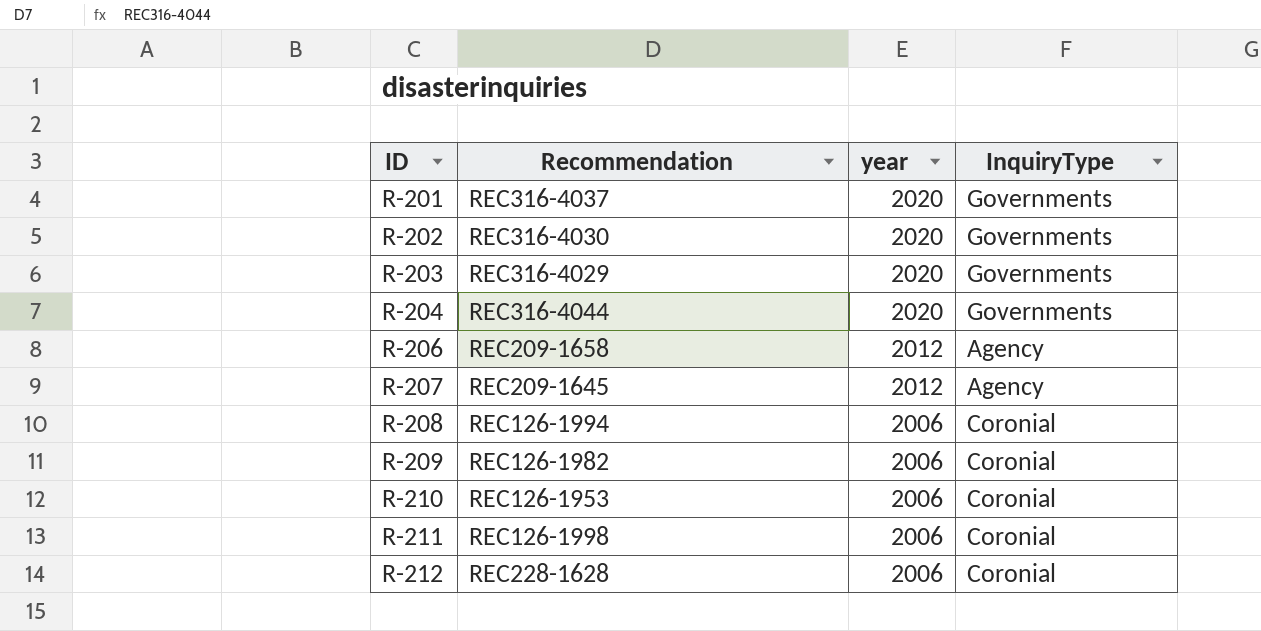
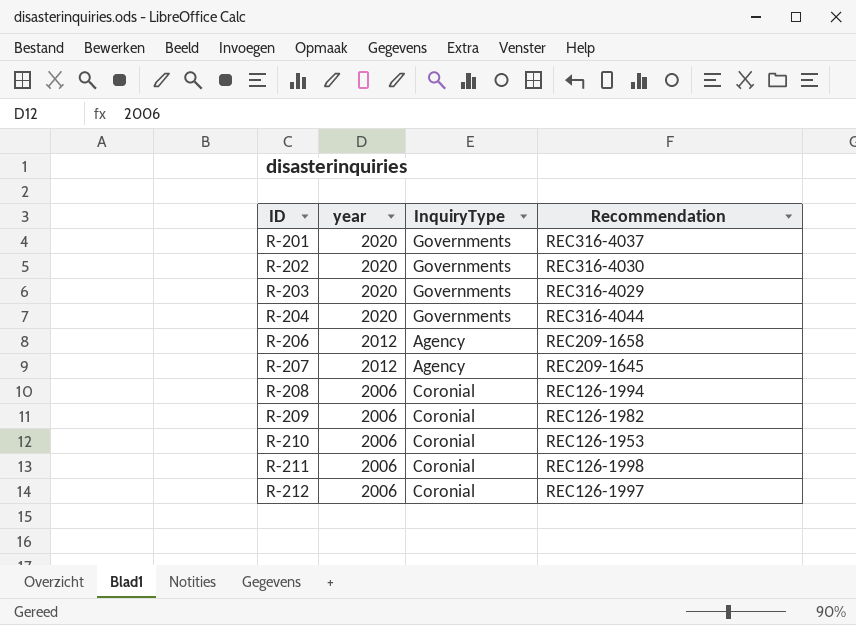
column Recommendation | position: 2 -> 4
R-212 | Recommendation: REC228-1628 -> REC126-1997

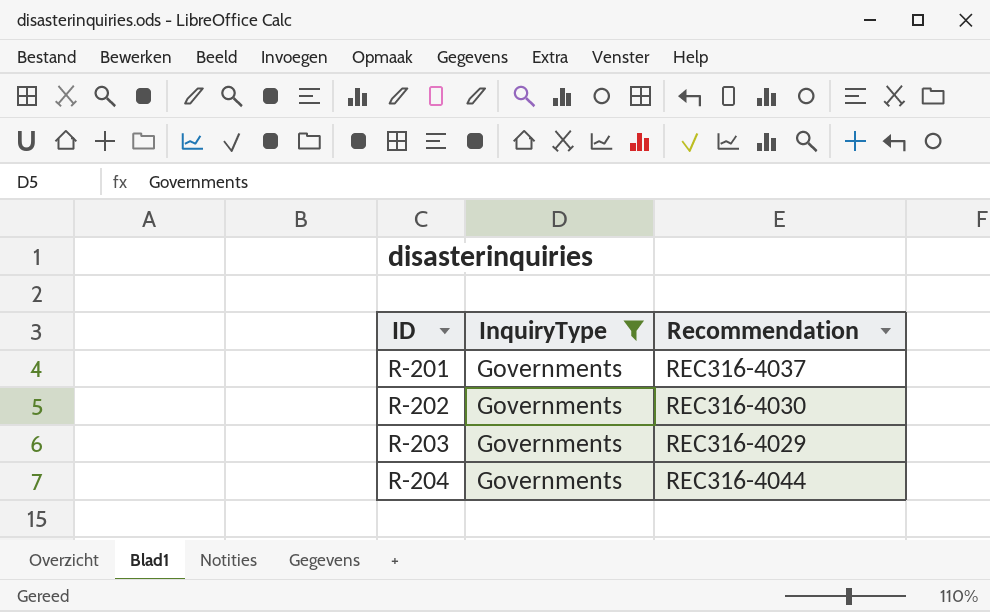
filter: none -> InquiryType = Governments
column year | position: 2 -> none

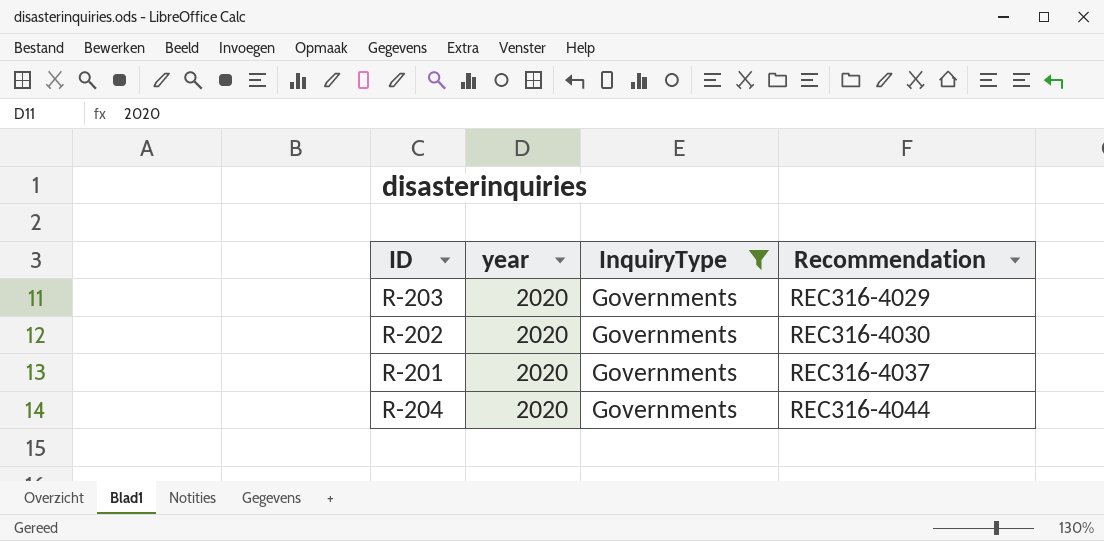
row order: ID ascending -> Recommendation ascending
column year | position: none -> 2

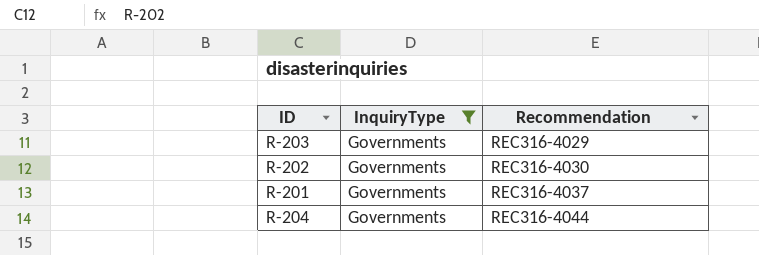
column year | position: 2 -> none

